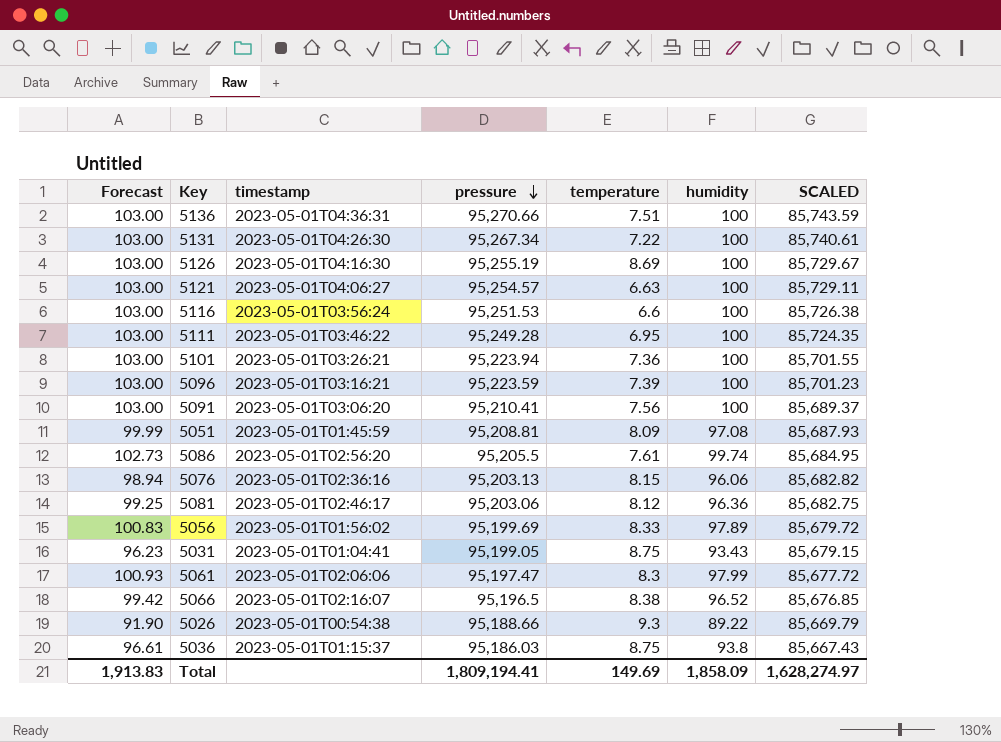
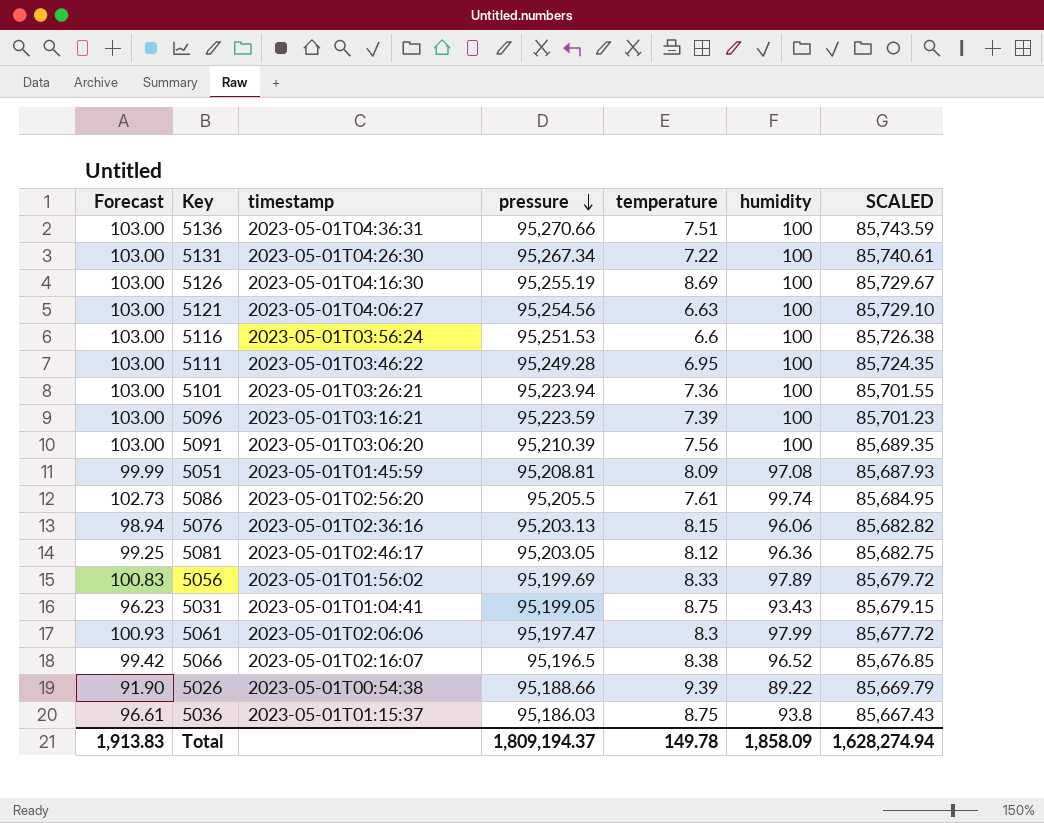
5121 | pressure: 95,254.57 -> 95,254.56
5121 | SCALED: 85,729.11 -> 85,729.10
5091 | pressure: 95,210.41 -> 95,210.39
5091 | SCALED: 85,689.37 -> 85,689.35
5081 | pressure: 95,203.06 -> 95,203.05
5026 | temperature: 9.3 -> 9.39
Total | pressure: 1,809,194.41 -> 1,809,194.37
Total | temperature: 149.69 -> 149.78
Total | SCALED: 1,628,274.97 -> 1,628,274.94

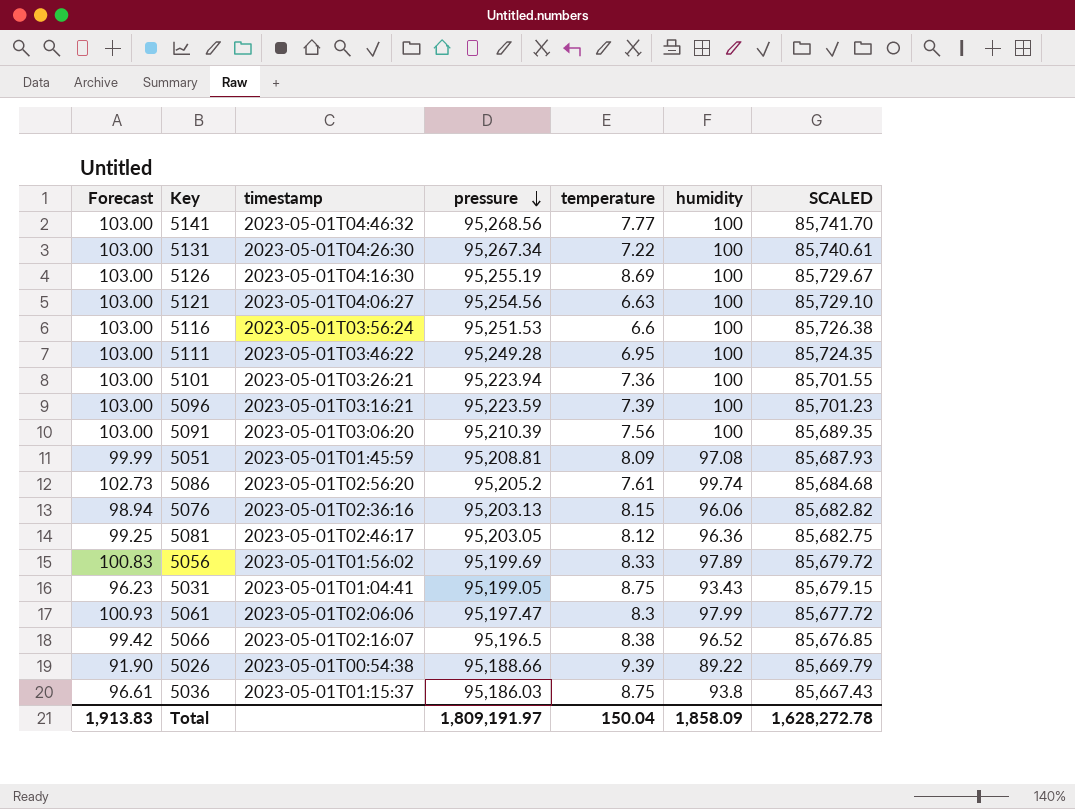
row 5136: 103.00 | 2023-05-01T04:36:31 | 95,270.66 | 7.51 | 100 | 85,743.59 -> none
row 5141: none -> 103.00 | 2023-05-01T04:46:32 | 95,268.56 | 7.77 | 100 | 85,741.70
5086 | pressure: 95,205.5 -> 95,205.2
5086 | SCALED: 85,684.95 -> 85,684.68
Total | pressure: 1,809,194.37 -> 1,809,191.97
Total | temperature: 149.78 -> 150.04
Total | SCALED: 1,628,274.94 -> 1,628,272.78

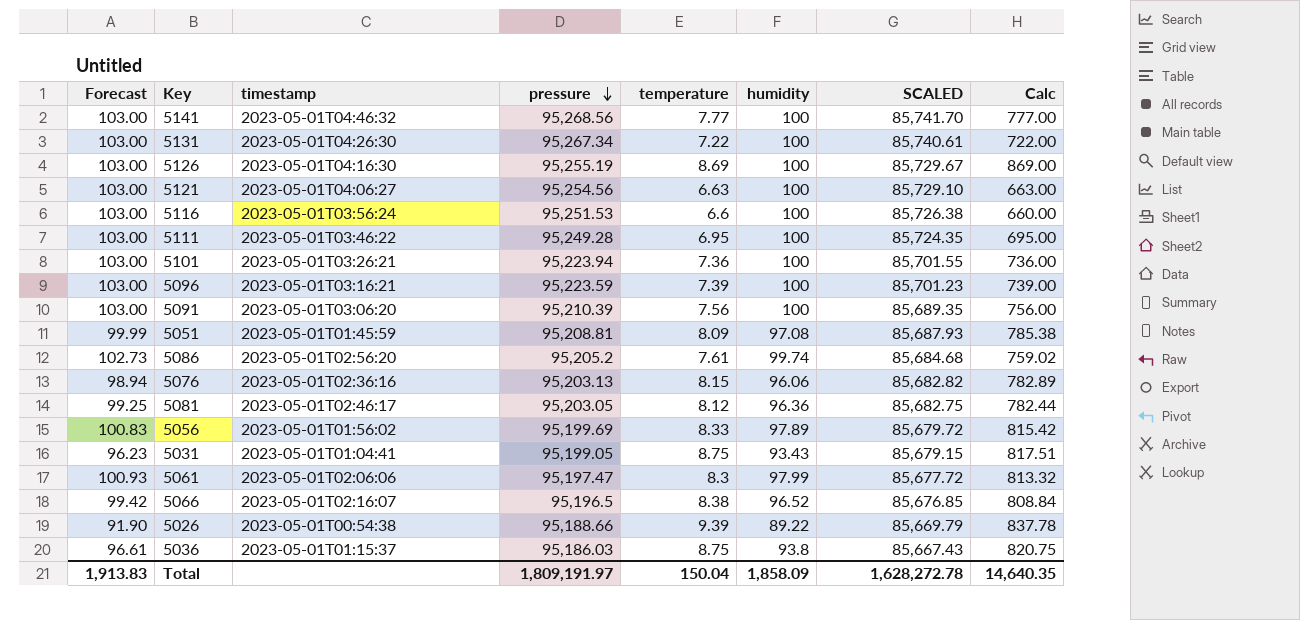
column Calc | formula: none -> [temperature] * [humidity]

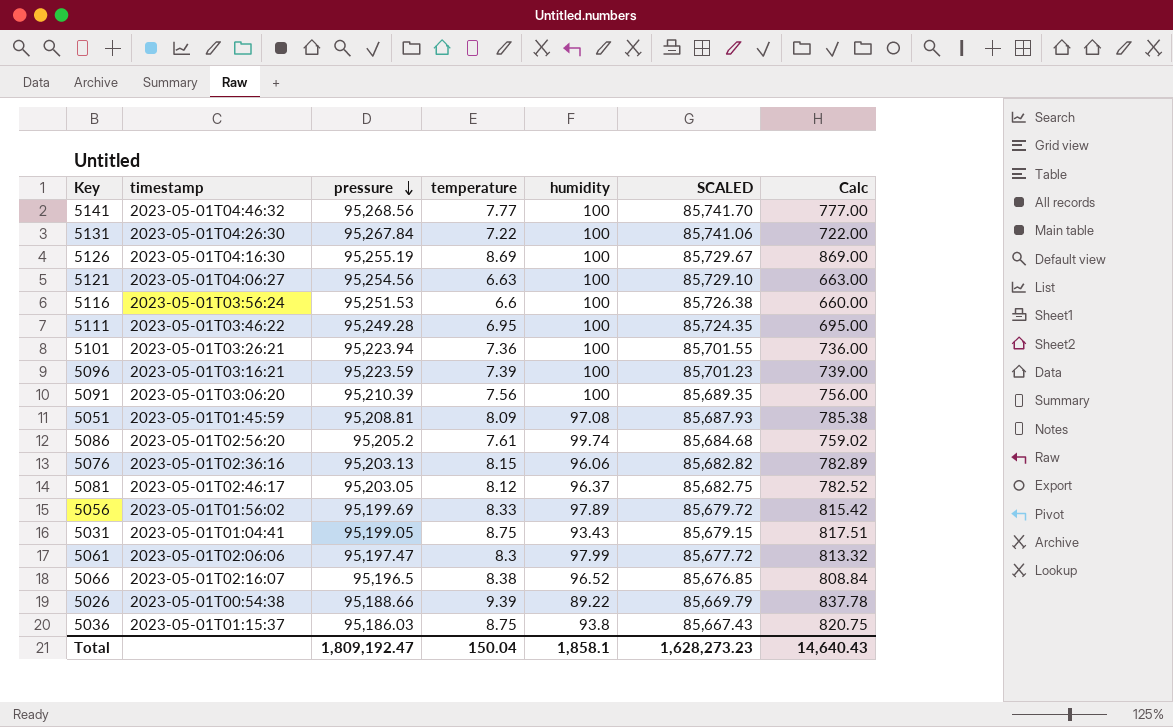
column Forecast | formula: [humidity] * 1.03 -> none
5131 | pressure: 95,267.34 -> 95,267.84
5131 | SCALED: 85,740.61 -> 85,741.06
5081 | humidity: 96.36 -> 96.37
5081 | Calc: 782.44 -> 782.52
Total | pressure: 1,809,191.97 -> 1,809,192.47
Total | humidity: 1,858.09 -> 1,858.1
Total | SCALED: 1,628,272.78 -> 1,628,273.23
Total | Calc: 14,640.35 -> 14,640.43

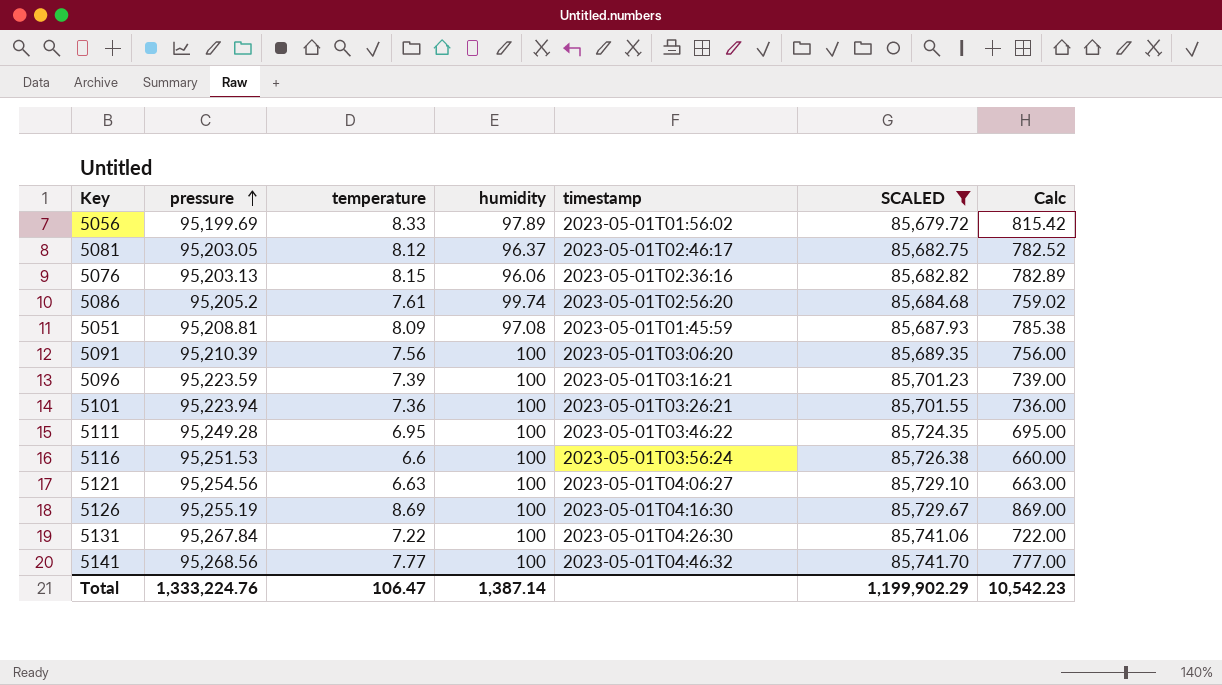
filter: none -> SCALED >= 85,679.72
row order: pressure descending -> pressure ascending
column timestamp | position: 2 -> 5
Total | pressure: 1,809,192.47 -> 1,333,224.76
Total | temperature: 150.04 -> 106.47
Total | humidity: 1,858.1 -> 1,387.14
Total | SCALED: 1,628,273.23 -> 1,199,902.29
Total | Calc: 14,640.43 -> 10,542.23

